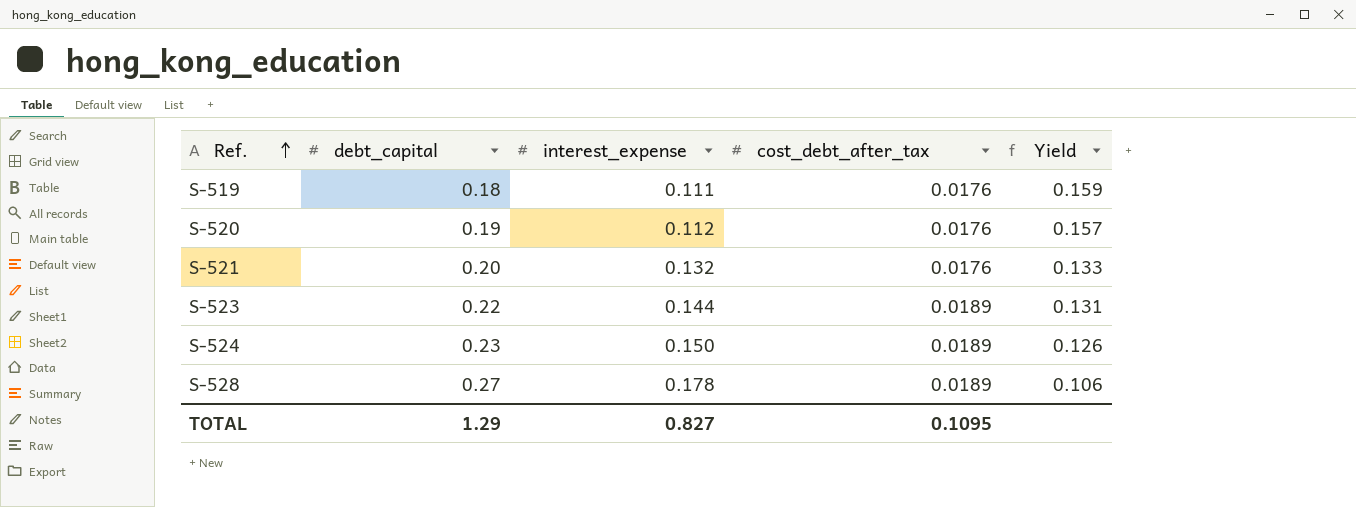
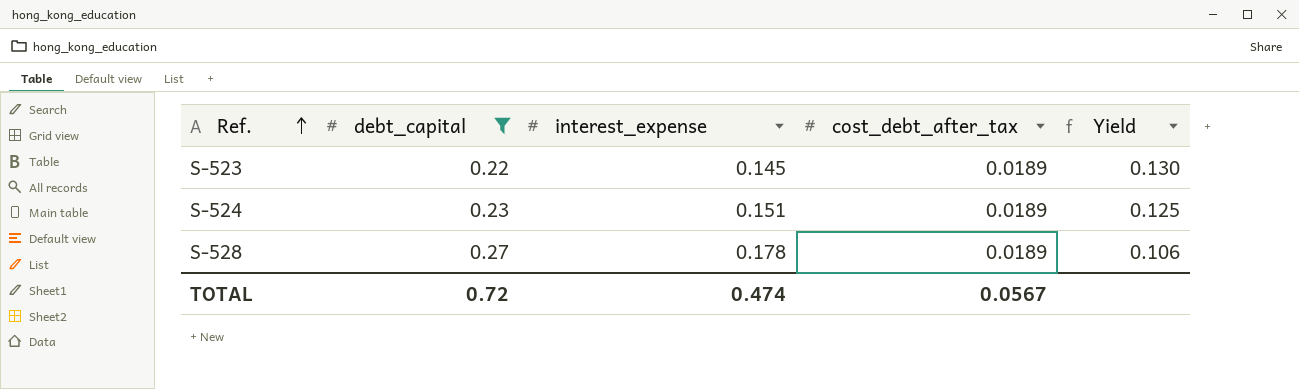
filter: none -> debt_capital >= 0.22
S-523 | interest_expense: 0.144 -> 0.145
S-523 | Yield: 0.131 -> 0.130
S-524 | interest_expense: 0.150 -> 0.151
S-524 | Yield: 0.126 -> 0.125
TOTAL | debt_capital: 1.29 -> 0.72
TOTAL | interest_expense: 0.827 -> 0.474
TOTAL | cost_debt_after_tax: 0.1095 -> 0.0567

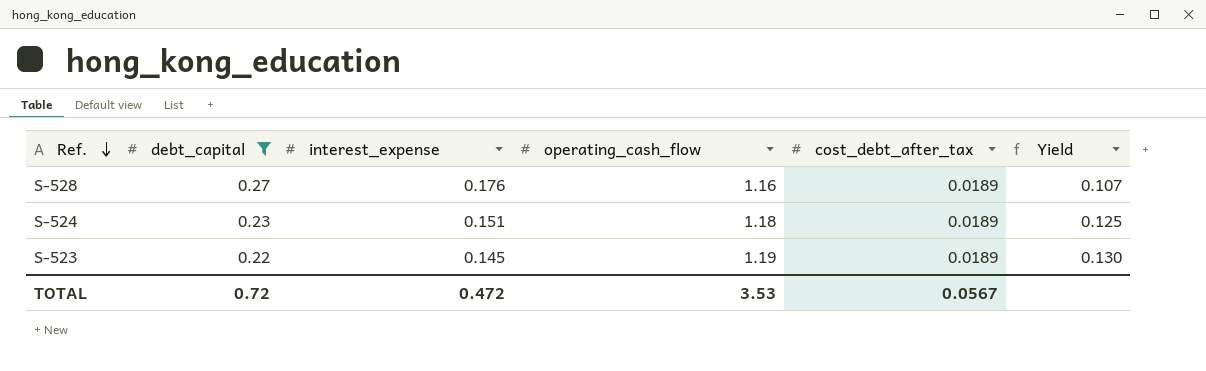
row order: Ref. ascending -> Ref. descending
column operating_cash_flow | position: none -> 4
S-528 | interest_expense: 0.178 -> 0.176
S-528 | Yield: 0.106 -> 0.107
TOTAL | interest_expense: 0.474 -> 0.472

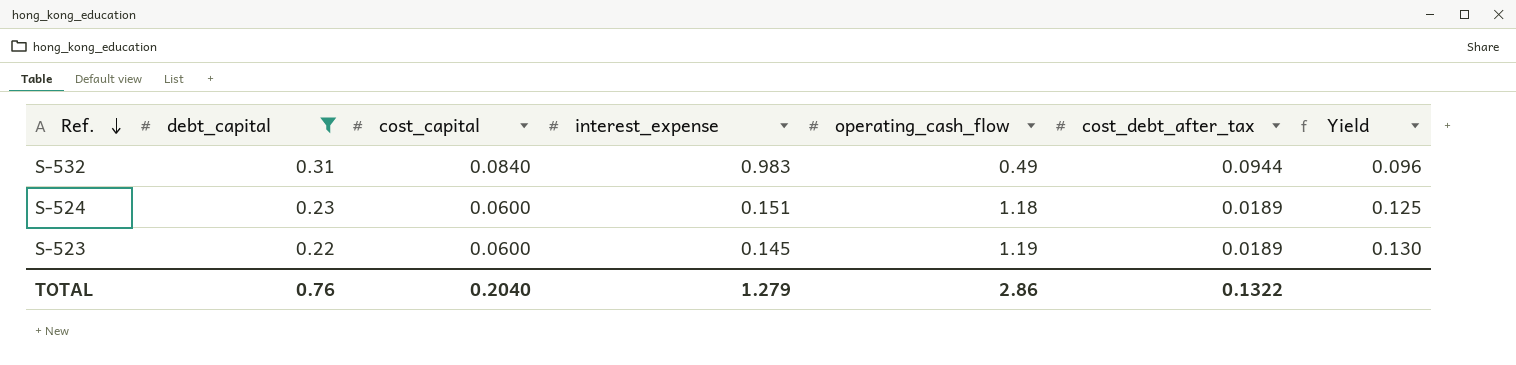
column cost_capital | position: none -> 3
row S-528: 0.27 | 0.176 | 1.16 | 0.0189 | 0.107 -> none
row S-532: none -> 0.31 | 0.0840 | 0.983 | 0.49 | 0.0944 | 0.096
TOTAL | debt_capital: 0.72 -> 0.76
TOTAL | interest_expense: 0.472 -> 1.279
TOTAL | operating_cash_flow: 3.53 -> 2.86
TOTAL | cost_debt_after_tax: 0.0567 -> 0.1322

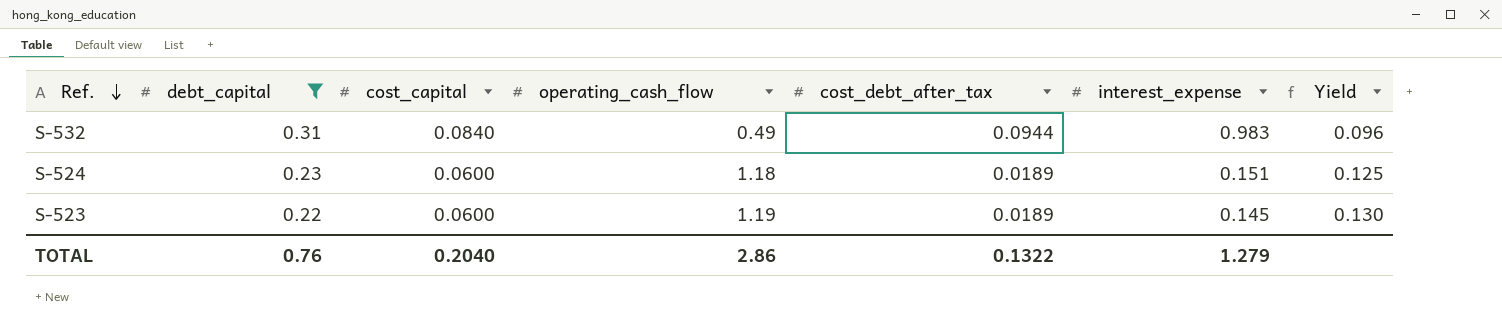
column interest_expense | position: 4 -> 6

